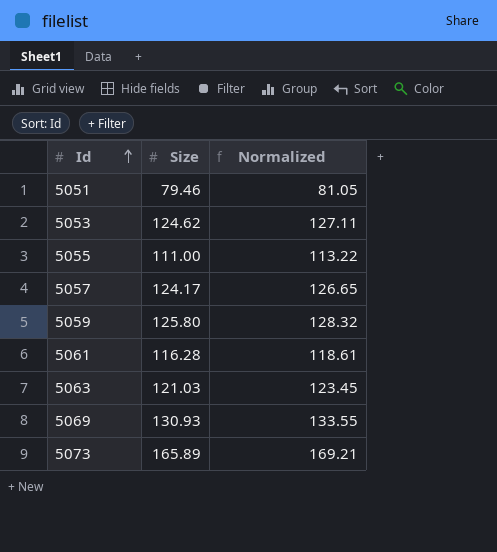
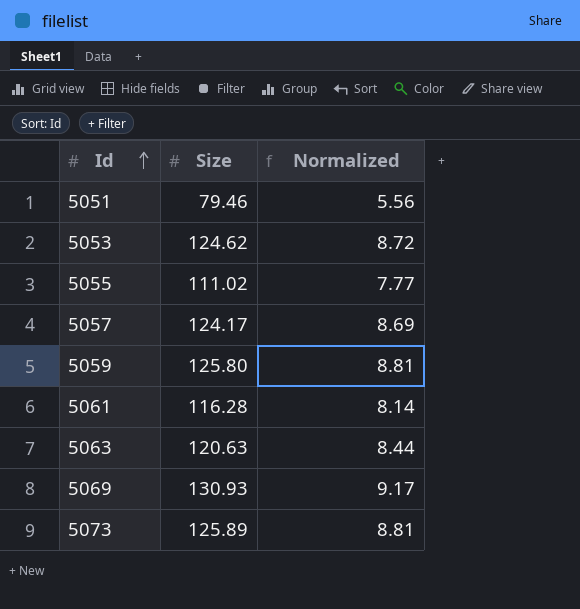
column Normalized | formula: [Size] * 1.02 -> [Size] * 0.07
5055 | Size: 111.00 -> 111.02
5063 | Size: 121.03 -> 120.63
5073 | Size: 165.89 -> 125.89

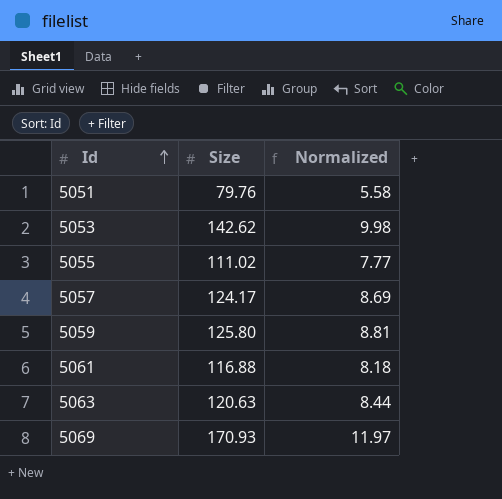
row 5073: 125.89 | 8.81 -> none
5051 | Size: 79.46 -> 79.76
5051 | Normalized: 5.56 -> 5.58
5053 | Size: 124.62 -> 142.62
5053 | Normalized: 8.72 -> 9.98
5061 | Size: 116.28 -> 116.88
5061 | Normalized: 8.14 -> 8.18
5069 | Size: 130.93 -> 170.93
5069 | Normalized: 9.17 -> 11.97

